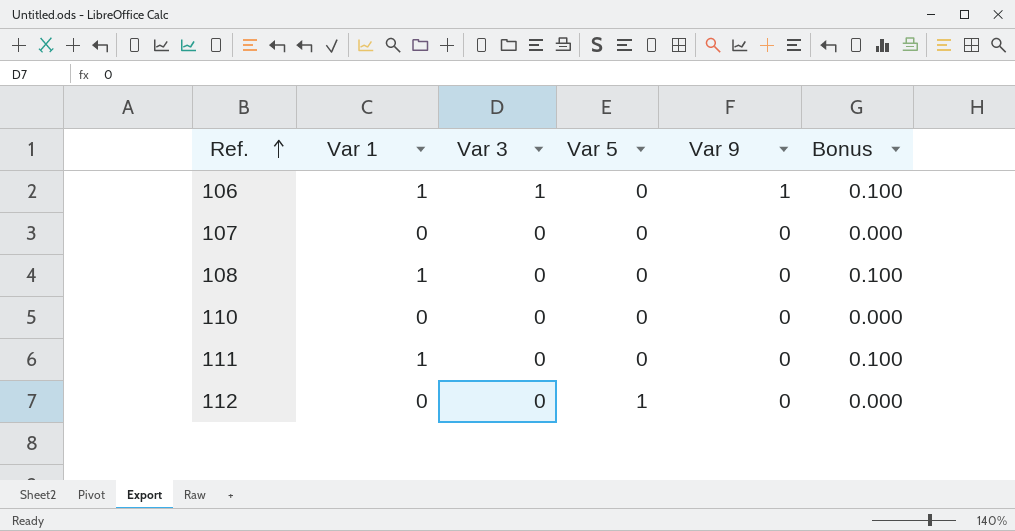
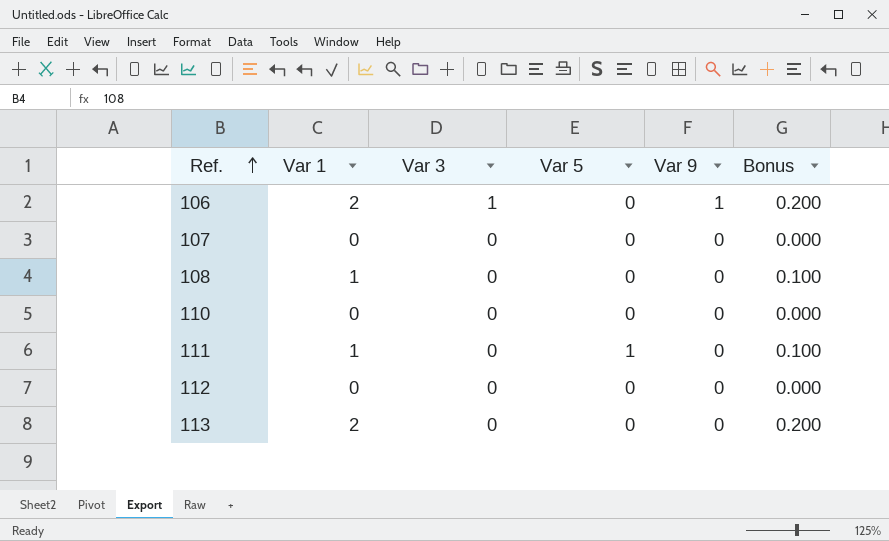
106 | Var 1: 1 -> 2
106 | Bonus: 0.100 -> 0.200
111 | Var 5: 0 -> 1
112 | Var 5: 1 -> 0
row 113: none -> 2 | 0 | 0 | 0 | 0.200

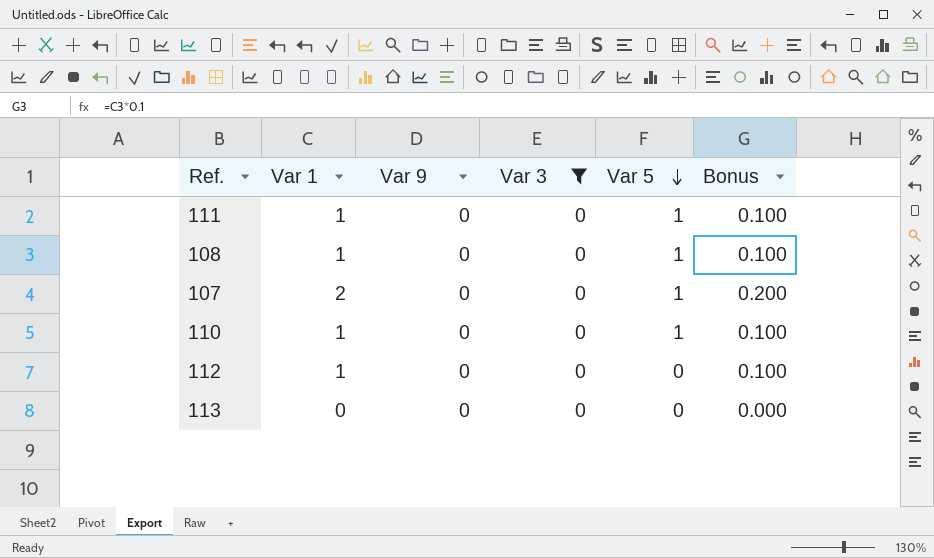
filter: none -> Var 3 = 0
row order: Ref. ascending -> Var 5 descending
column Var 9 | position: 5 -> 3
108 | Var 5: 0 -> 1
107 | Var 1: 0 -> 2
107 | Var 5: 0 -> 1
107 | Bonus: 0.000 -> 0.200
110 | Var 1: 0 -> 1
110 | Var 5: 0 -> 1
110 | Bonus: 0.000 -> 0.100
112 | Var 1: 0 -> 1
112 | Bonus: 0.000 -> 0.100
113 | Var 1: 2 -> 0
113 | Bonus: 0.200 -> 0.000

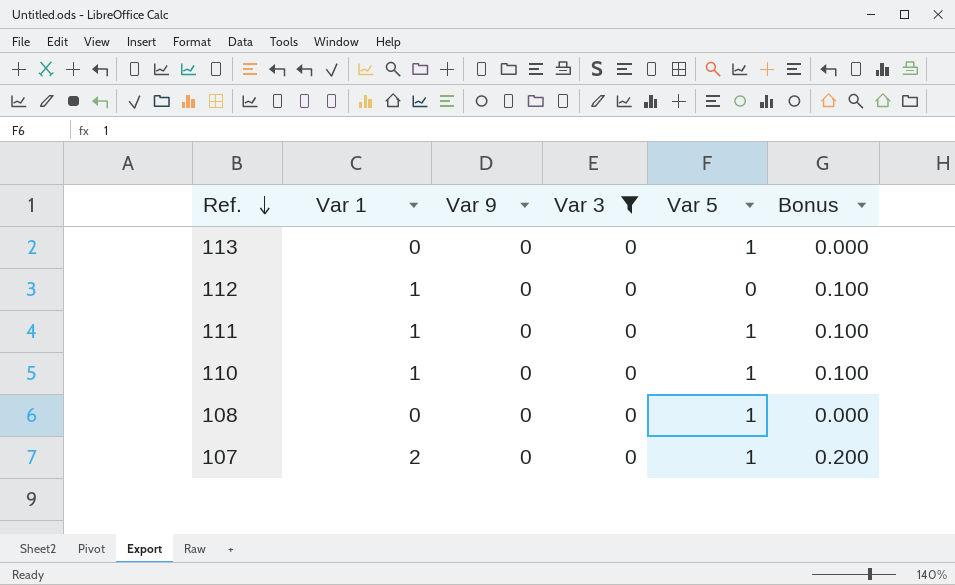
row order: Var 5 descending -> Ref. descending
113 | Var 5: 0 -> 1
108 | Var 1: 1 -> 0
108 | Bonus: 0.100 -> 0.000

